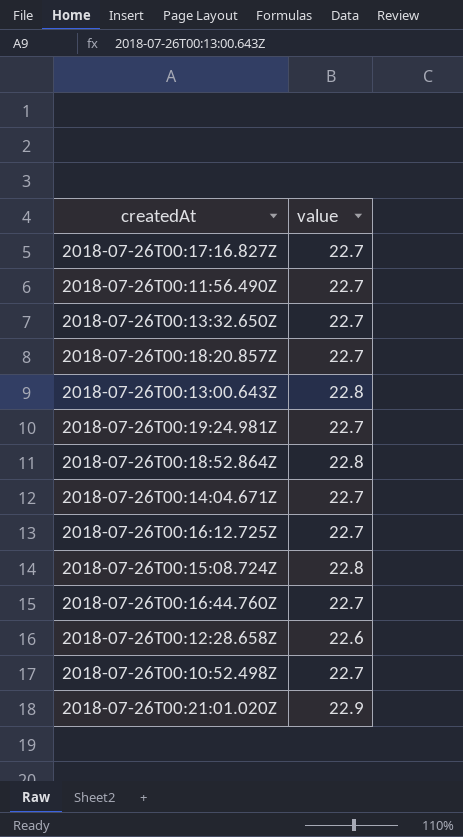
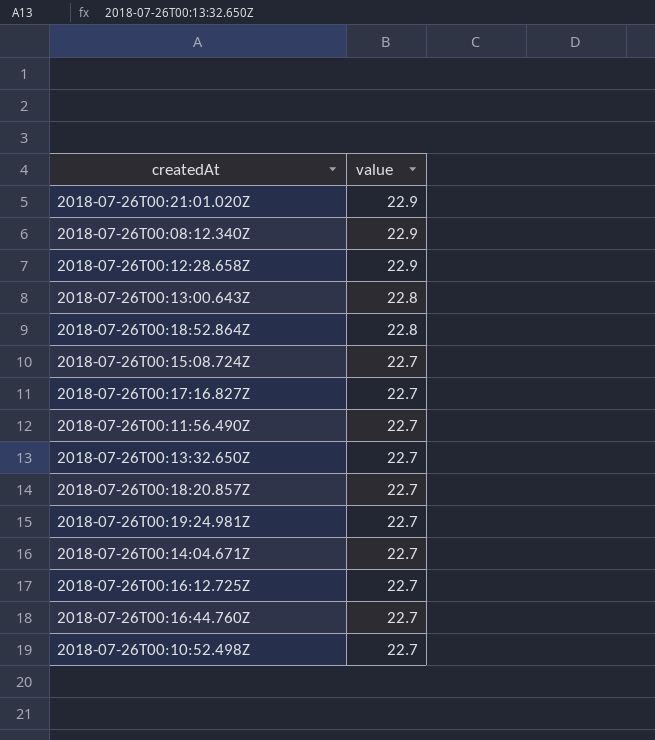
row order: none -> value descending
row 2018-07-26T00:08:12.340Z: none -> 22.9
2018-07-26T00:12:28.658Z | value: 22.6 -> 22.9
2018-07-26T00:15:08.724Z | value: 22.8 -> 22.7

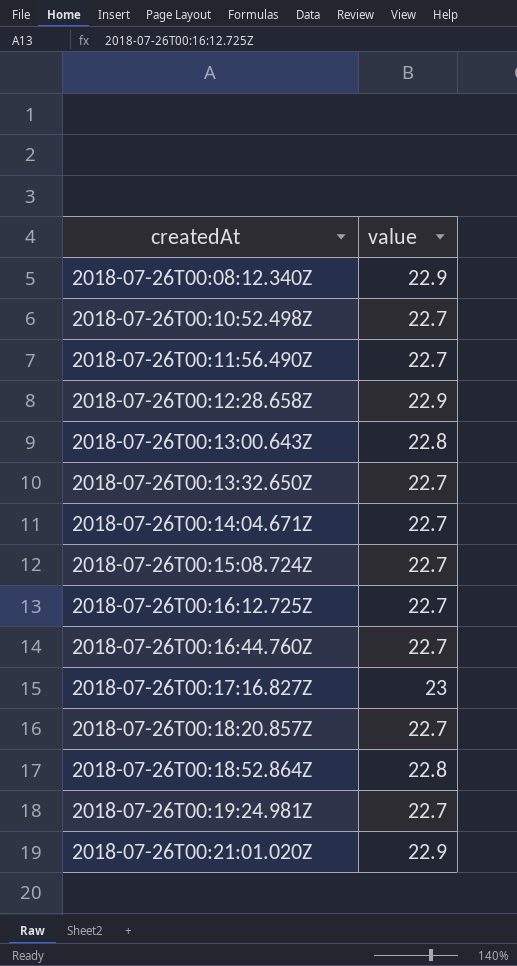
row order: value descending -> createdAt ascending
2018-07-26T00:17:16.827Z | value: 22.7 -> 23

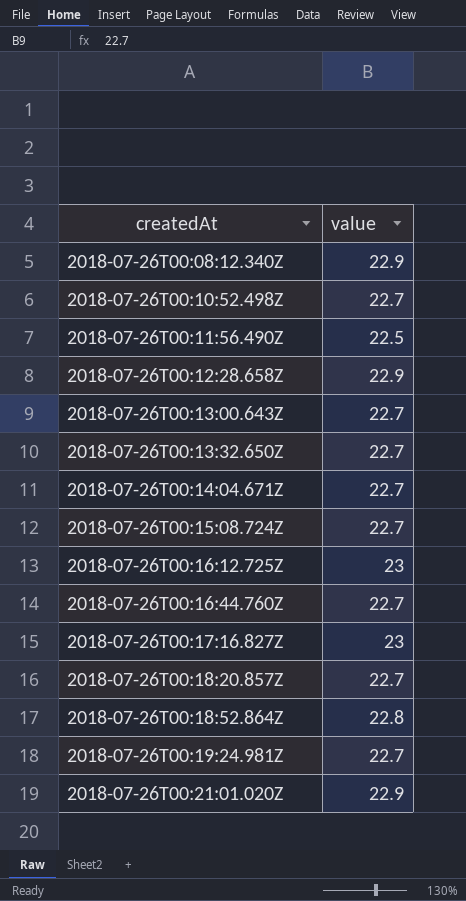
2018-07-26T00:11:56.490Z | value: 22.7 -> 22.5
2018-07-26T00:13:00.643Z | value: 22.8 -> 22.7
2018-07-26T00:16:12.725Z | value: 22.7 -> 23

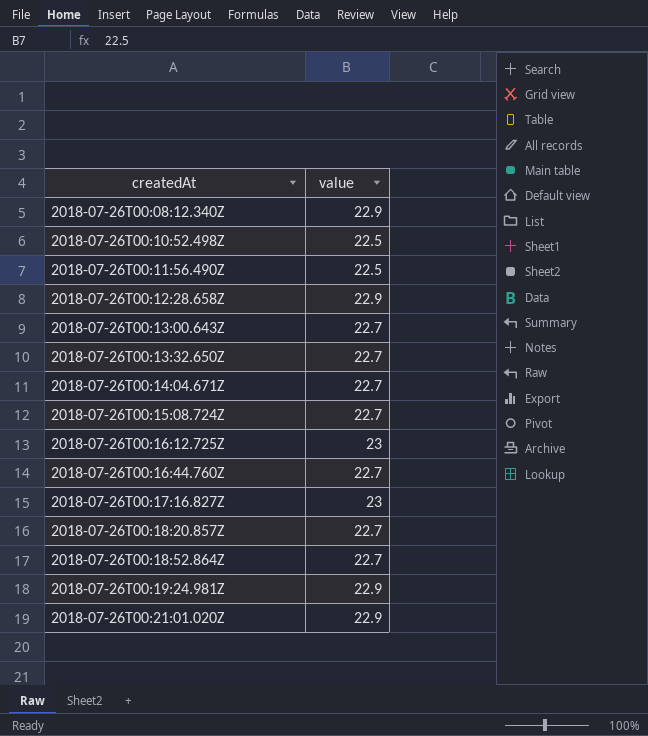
2018-07-26T00:10:52.498Z | value: 22.7 -> 22.5
2018-07-26T00:18:52.864Z | value: 22.8 -> 22.7
2018-07-26T00:19:24.981Z | value: 22.7 -> 22.9

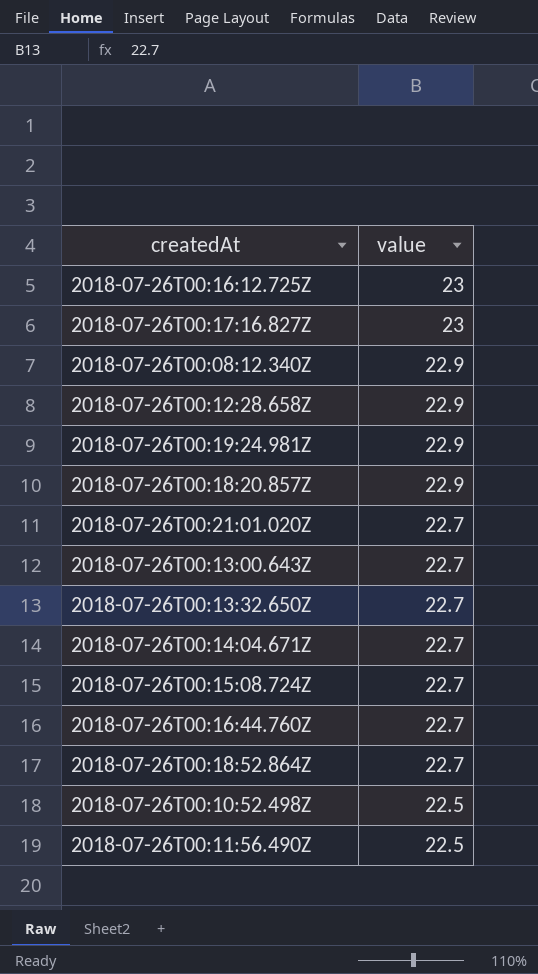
row order: createdAt ascending -> value descending
2018-07-26T00:18:20.857Z | value: 22.7 -> 22.9
2018-07-26T00:21:01.020Z | value: 22.9 -> 22.7

